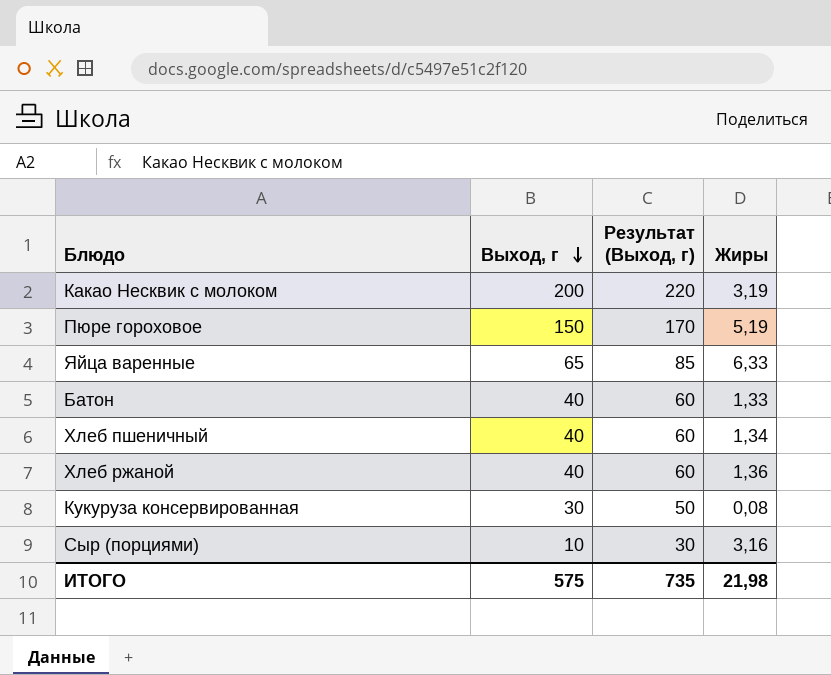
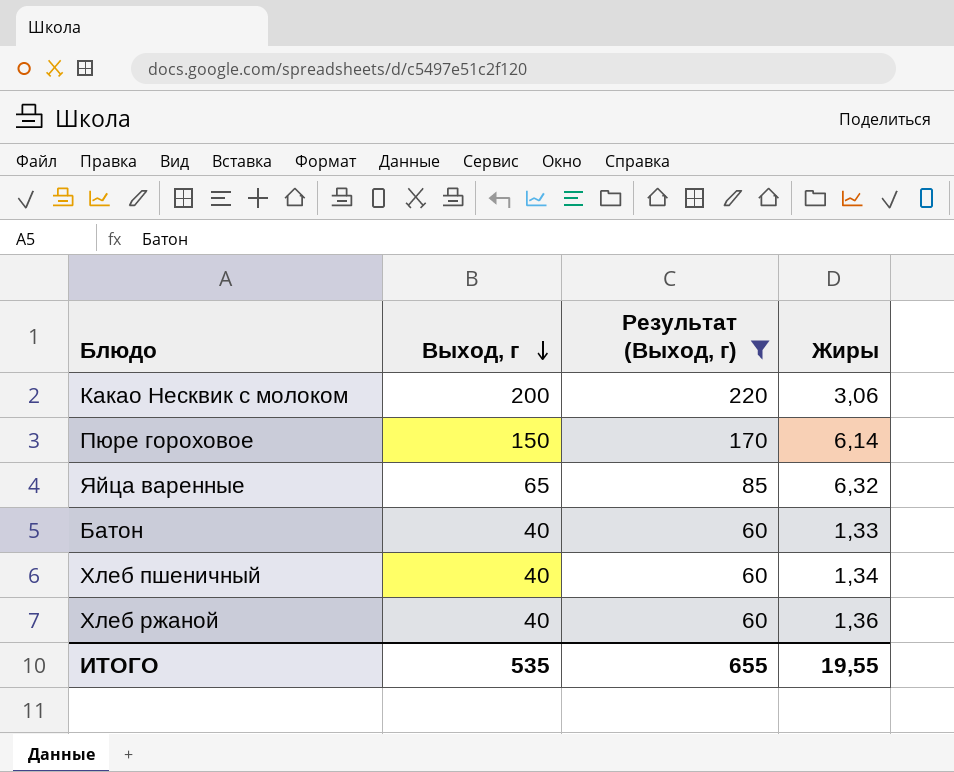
filter: none -> Результат (Выход, г) >= 60
Какао Несквик с молоком | Жиры: 3,19 -> 3,06
Пюре гороховое | Жиры: 5,19 -> 6,14
Яйца варенные | Жиры: 6,33 -> 6,32
ИТОГО | Выход, г: 575 -> 535
ИТОГО | Результат (Выход, г): 735 -> 655
ИТОГО | Жиры: 21,98 -> 19,55

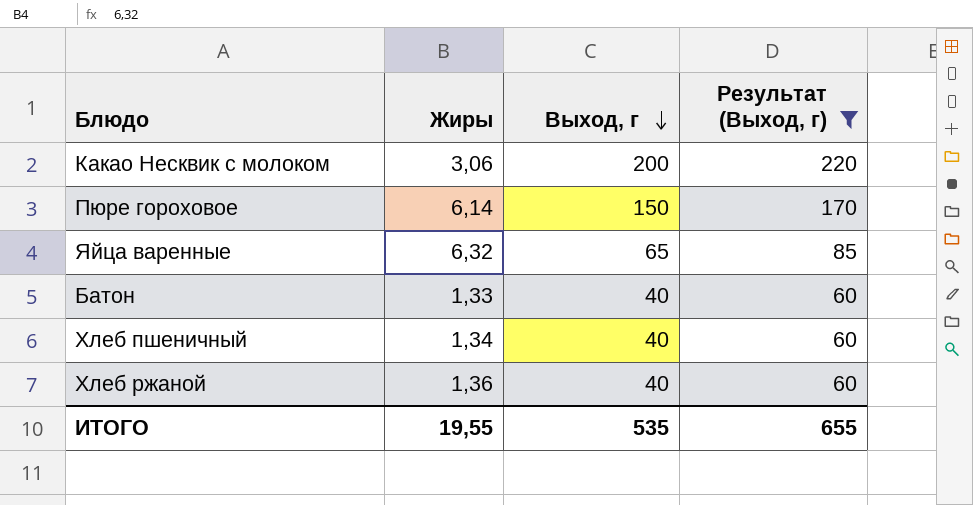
column Жиры | position: 4 -> 2

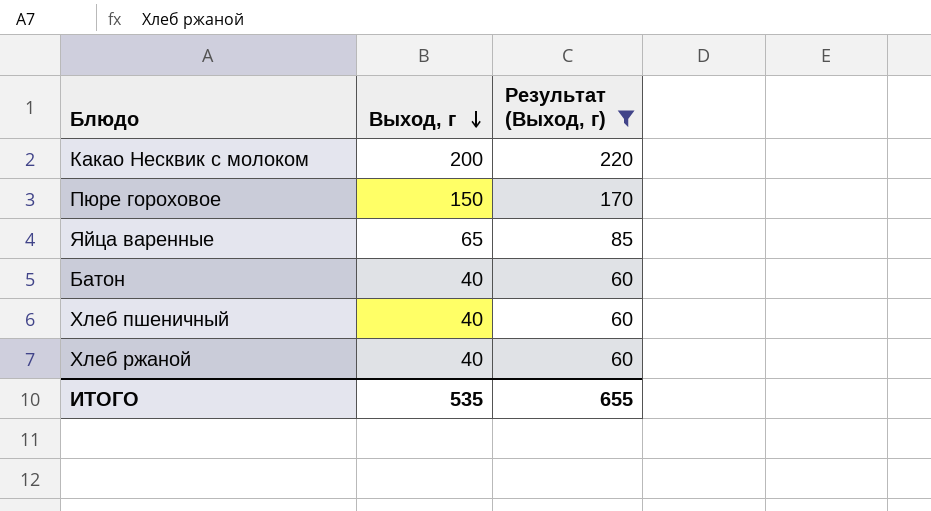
column Жиры | position: 2 -> none

